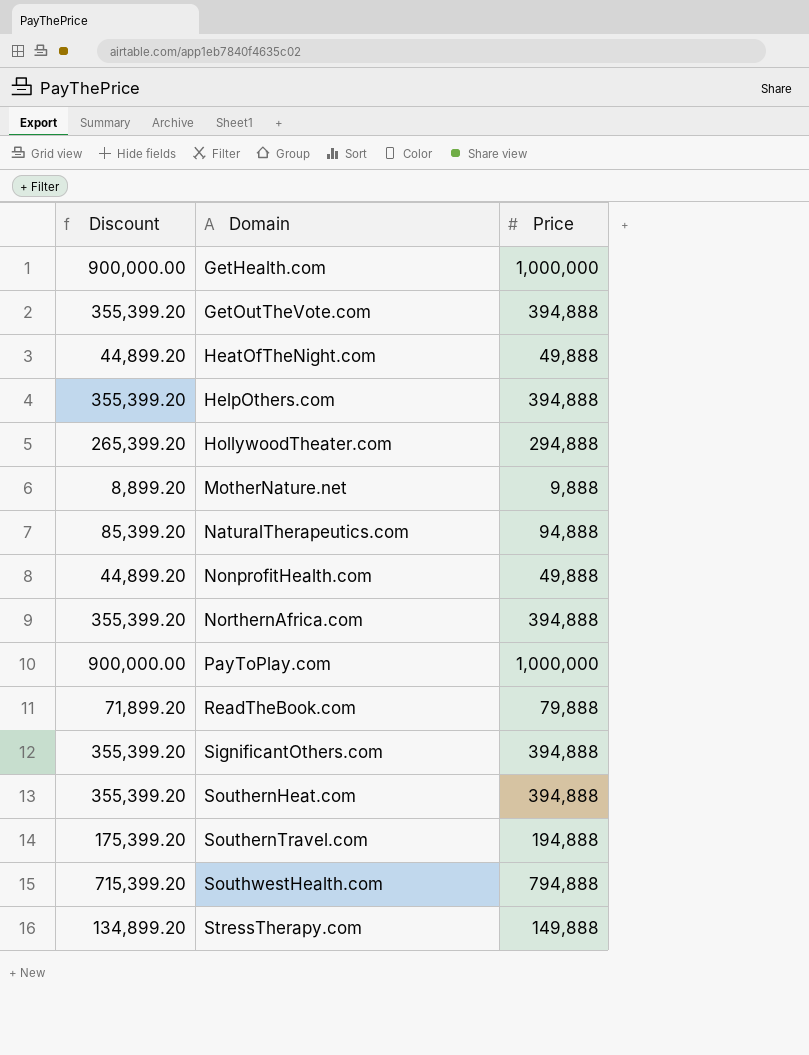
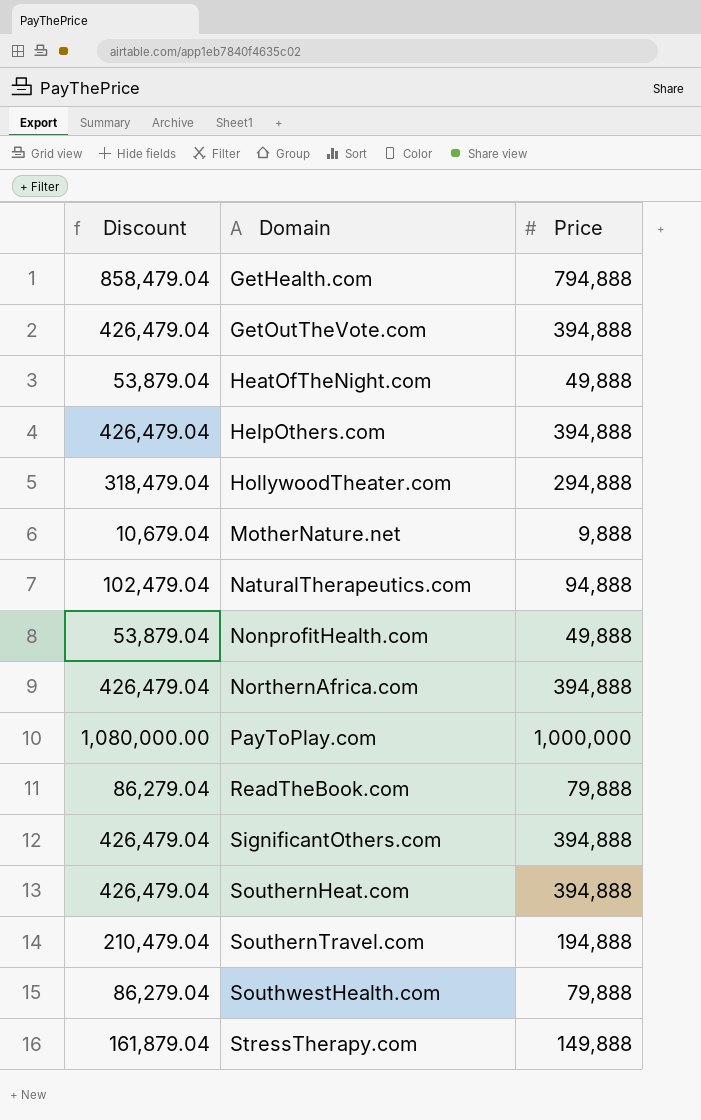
column Discount | formula: [Price] * 0.9 -> [Price] * 1.08
GetHealth.com | Price: 1,000,000 -> 794,888
SouthwestHealth.com | Price: 794,888 -> 79,888

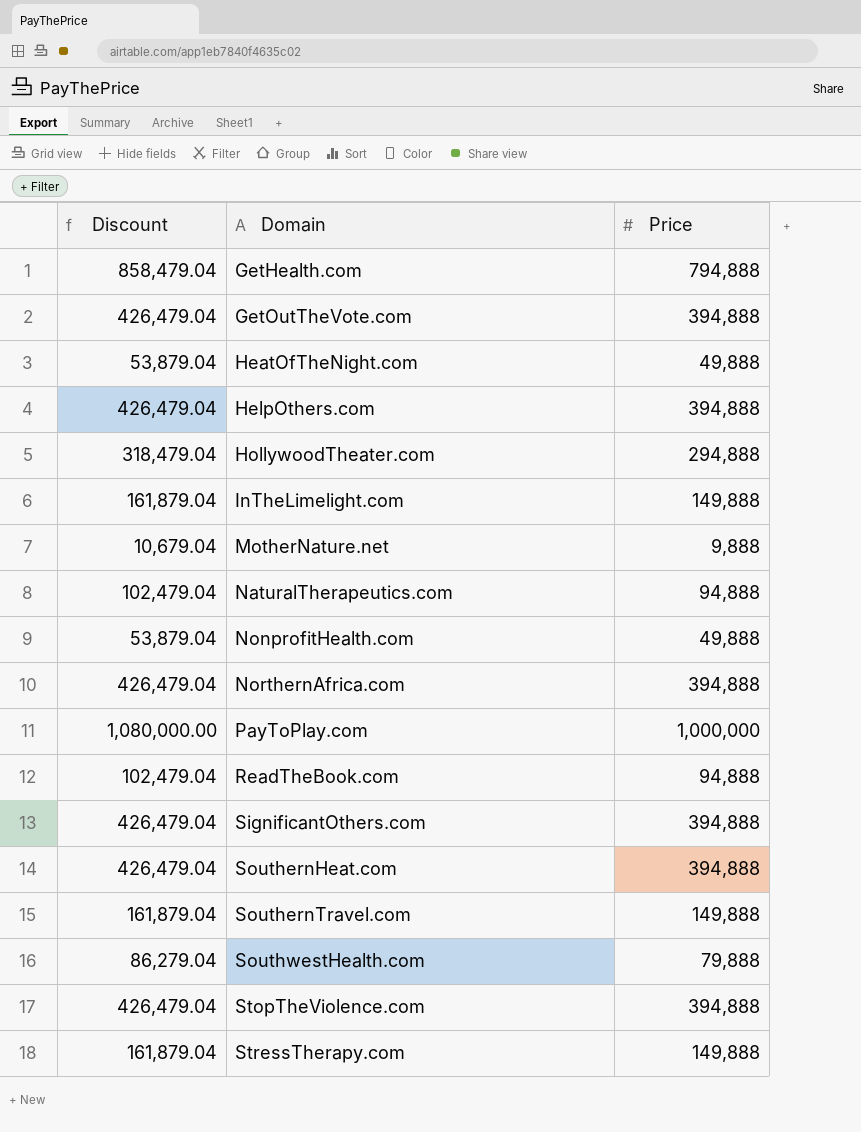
row InTheLimelight.com: none -> 161,879.04 | 149,888
ReadTheBook.com | Discount: 86,279.04 -> 102,479.04
ReadTheBook.com | Price: 79,888 -> 94,888
SouthernTravel.com | Discount: 210,479.04 -> 161,879.04
SouthernTravel.com | Price: 194,888 -> 149,888
row StopTheViolence.com: none -> 426,479.04 | 394,888

